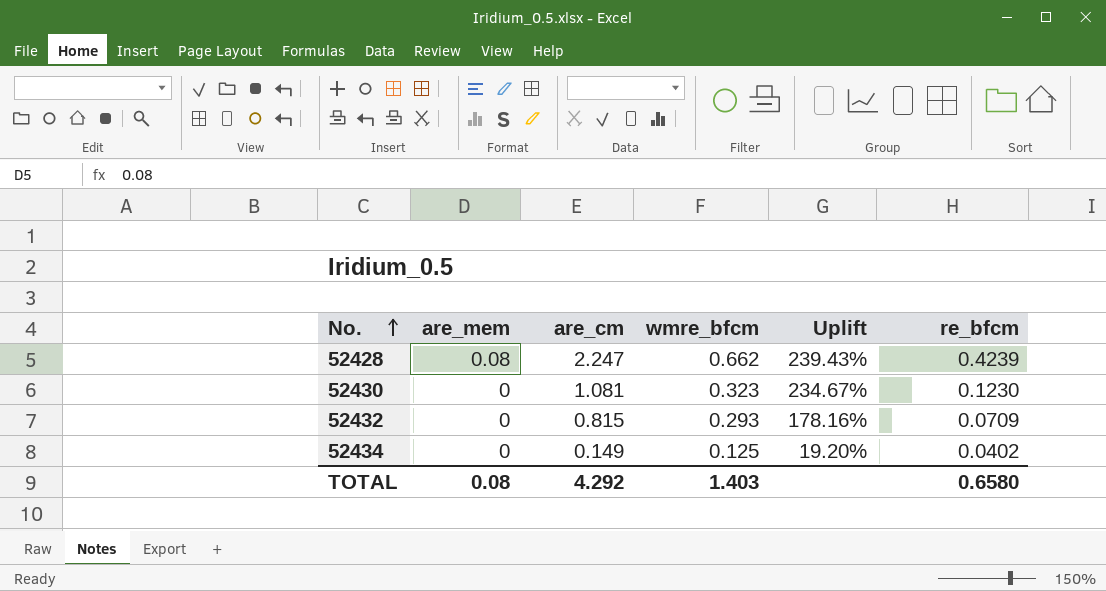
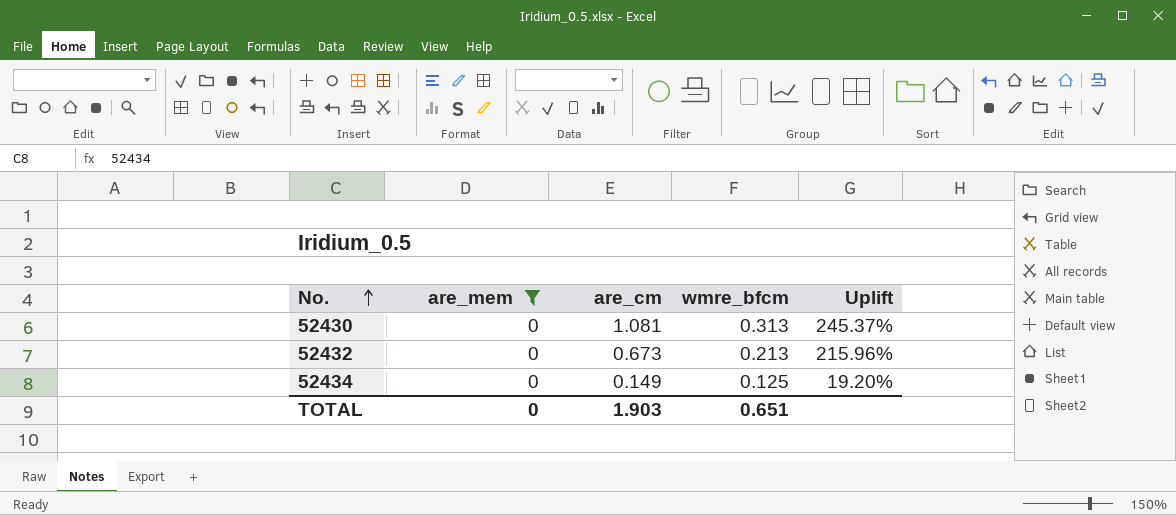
filter: none -> are_mem = 0
column re_bfcm | position: 6 -> none
52430 | wmre_bfcm: 0.323 -> 0.313
52430 | Uplift: 234.67% -> 245.37%
52432 | are_cm: 0.815 -> 0.673
52432 | wmre_bfcm: 0.293 -> 0.213
52432 | Uplift: 178.16% -> 215.96%
TOTAL | are_mem: 0.08 -> 0
TOTAL | are_cm: 4.292 -> 1.903
TOTAL | wmre_bfcm: 1.403 -> 0.651

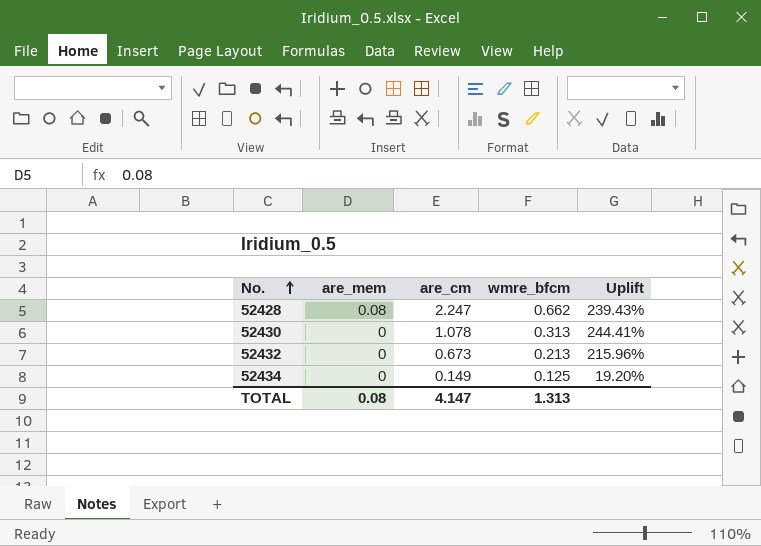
filter: are_mem = 0 -> none
52430 | are_cm: 1.081 -> 1.078
52430 | Uplift: 245.37% -> 244.41%
TOTAL | are_mem: 0 -> 0.08
TOTAL | are_cm: 1.903 -> 4.147
TOTAL | wmre_bfcm: 0.651 -> 1.313

